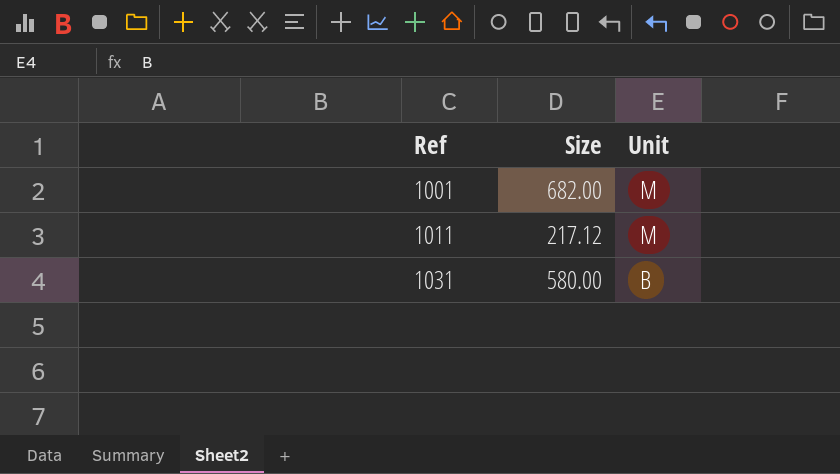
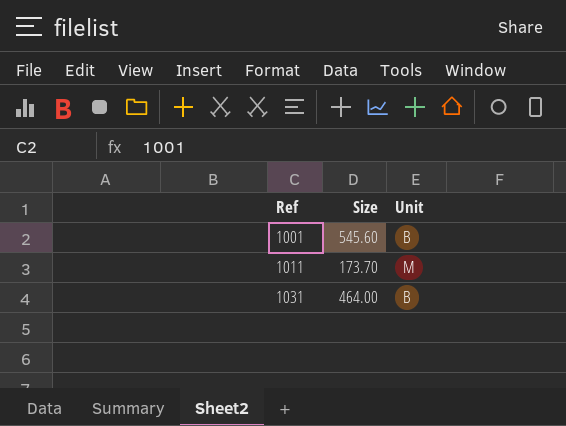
1001 | Size: 682.00 -> 545.60
1001 | Unit: M -> B
1011 | Size: 217.12 -> 173.70
1031 | Size: 580.00 -> 464.00

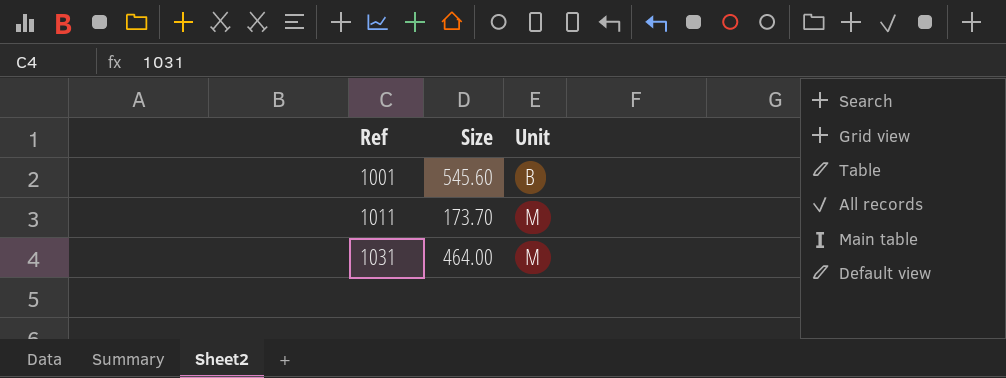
1031 | Unit: B -> M

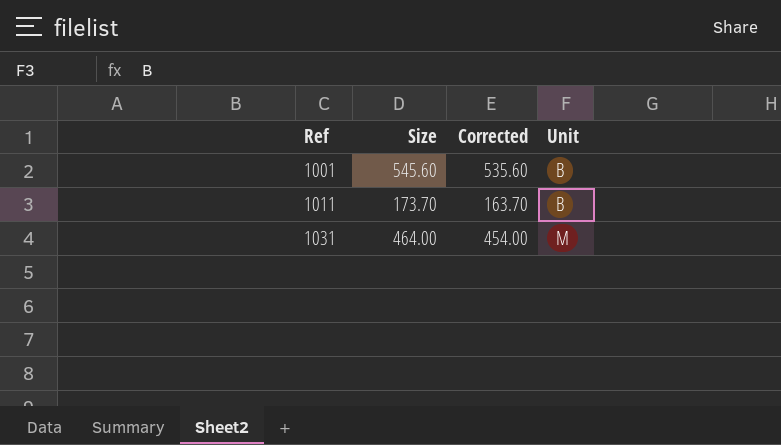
column Corrected | formula: none -> [Size] - 10
1011 | Unit: M -> B

